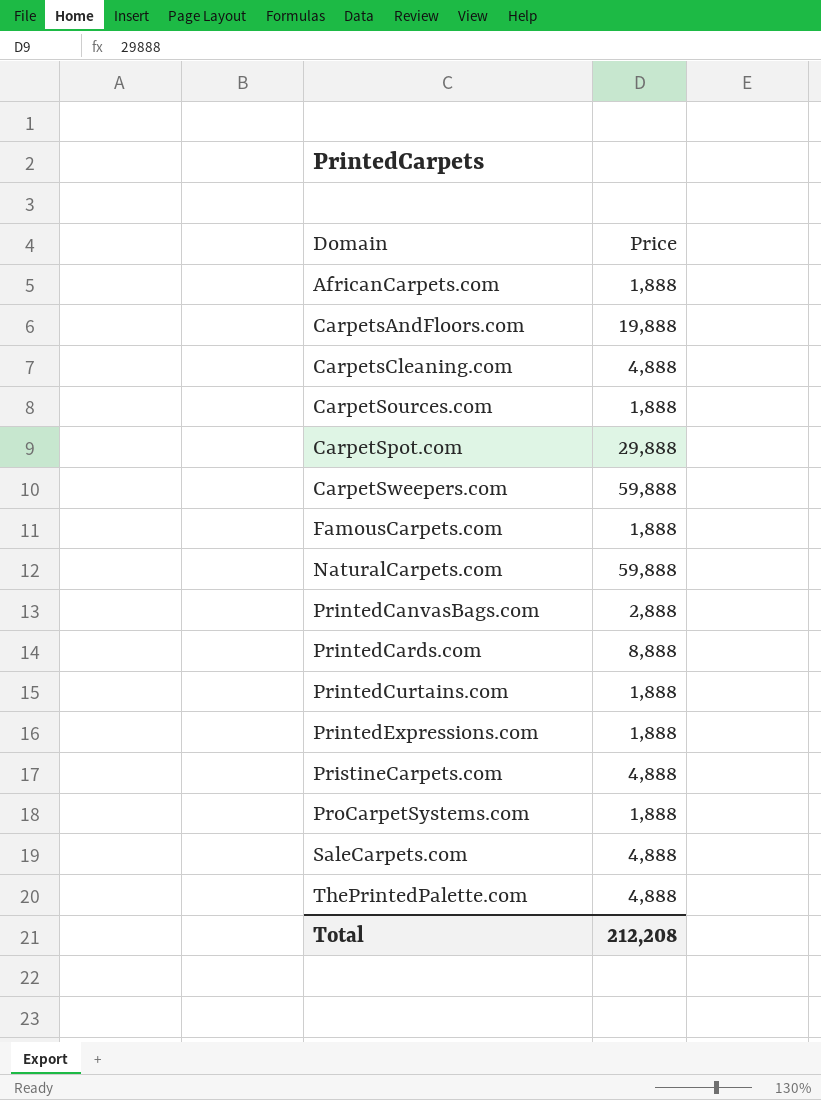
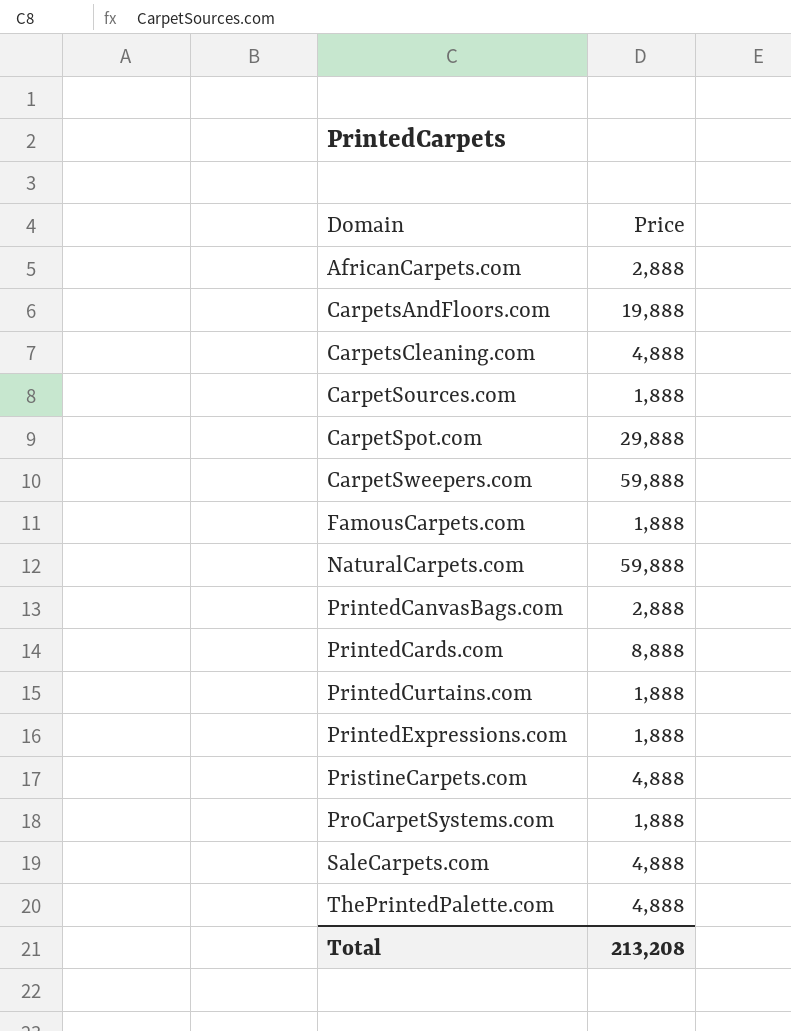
AfricanCarpets.com | Price: 1,888 -> 2,888
Total | Price: 212,208 -> 213,208

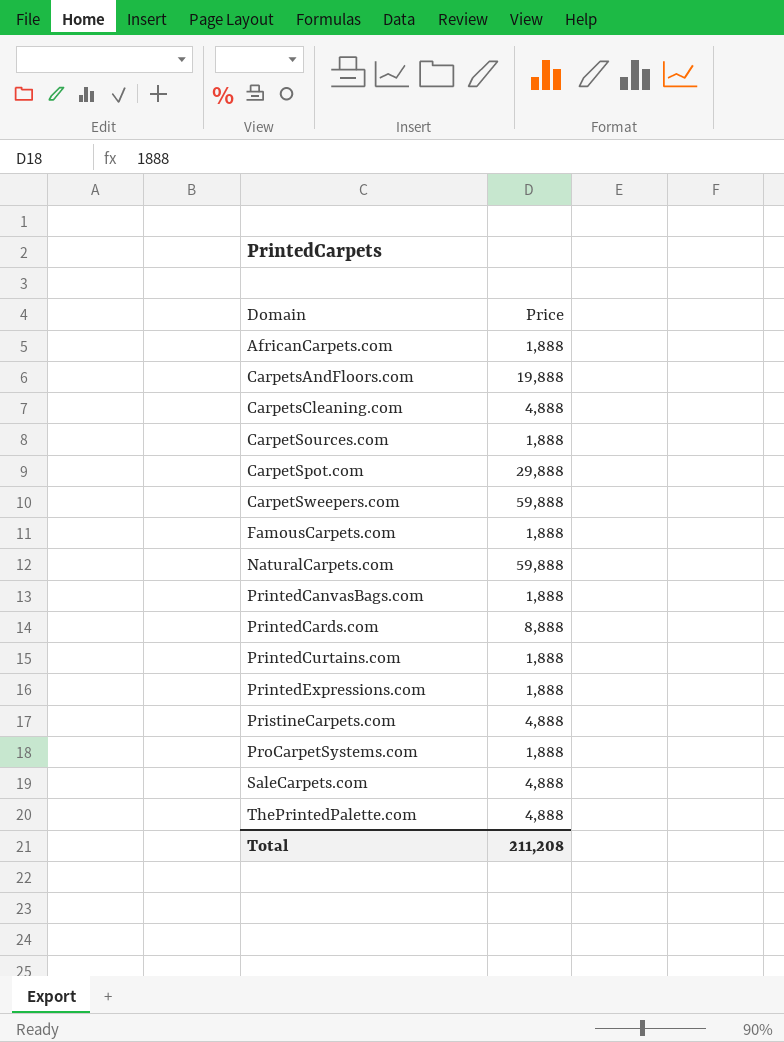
AfricanCarpets.com | Price: 2,888 -> 1,888
PrintedCanvasBags.com | Price: 2,888 -> 1,888
Total | Price: 213,208 -> 211,208

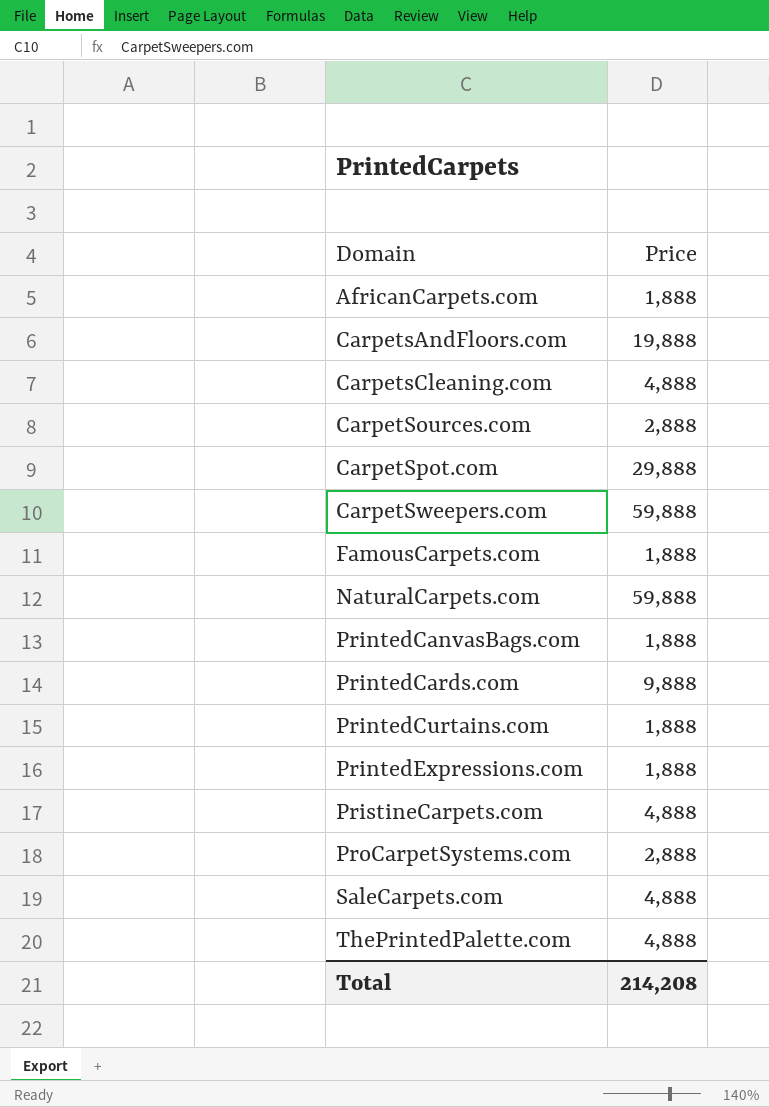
CarpetSources.com | Price: 1,888 -> 2,888
PrintedCards.com | Price: 8,888 -> 9,888
ProCarpetSystems.com | Price: 1,888 -> 2,888
Total | Price: 211,208 -> 214,208

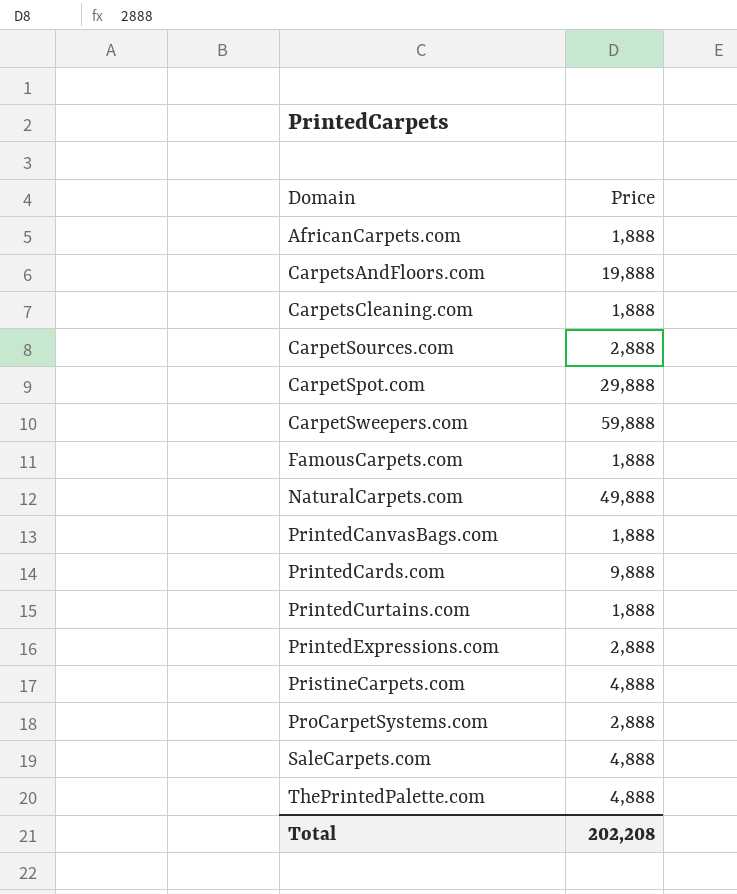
CarpetsCleaning.com | Price: 4,888 -> 1,888
NaturalCarpets.com | Price: 59,888 -> 49,888
PrintedExpressions.com | Price: 1,888 -> 2,888
Total | Price: 214,208 -> 202,208

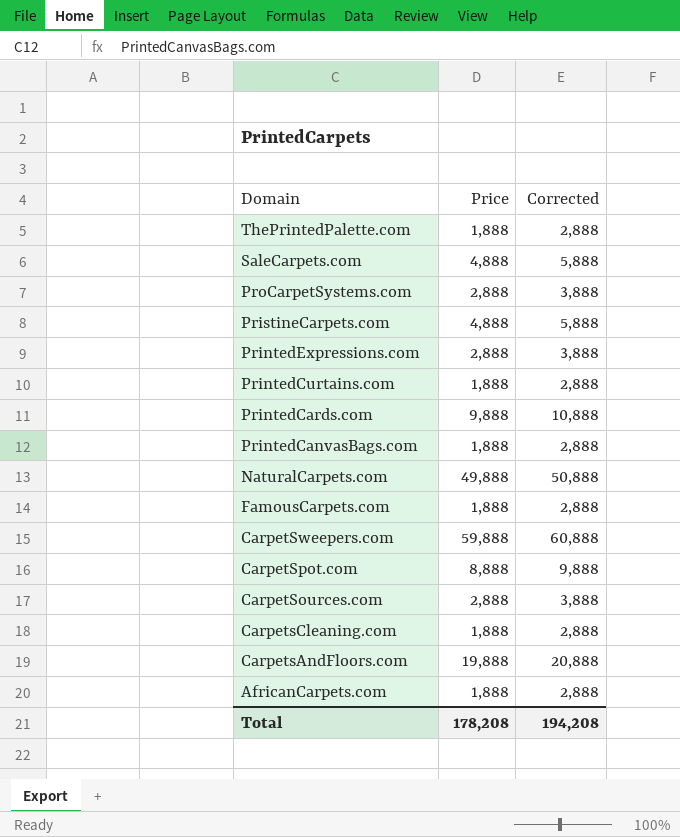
row order: Domain ascending -> Domain descending
column Corrected | formula: none -> [Price] + 1000
ThePrintedPalette.com | Price: 4,888 -> 1,888
CarpetSpot.com | Price: 29,888 -> 8,888
Total | Price: 202,208 -> 178,208

